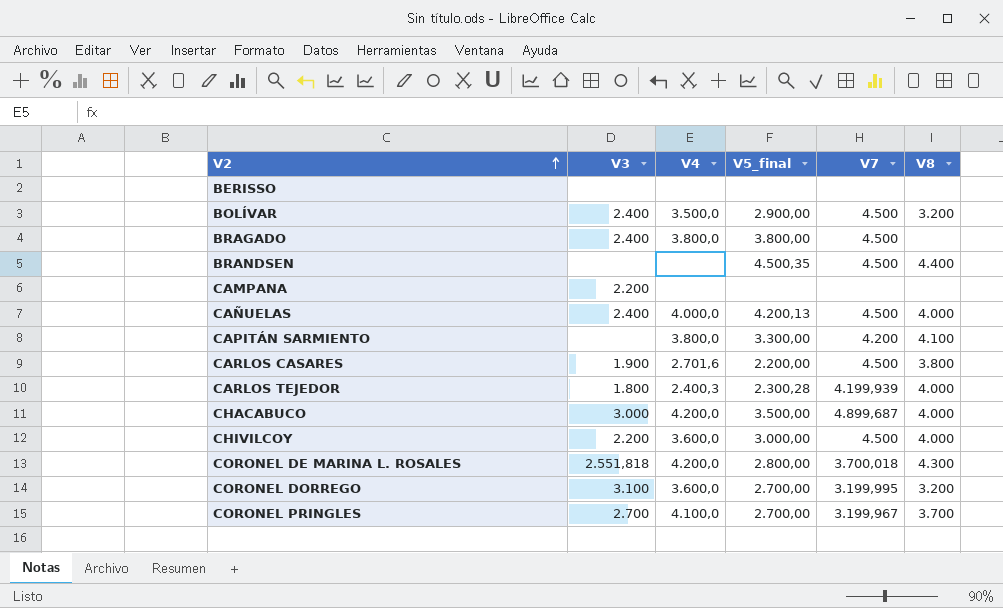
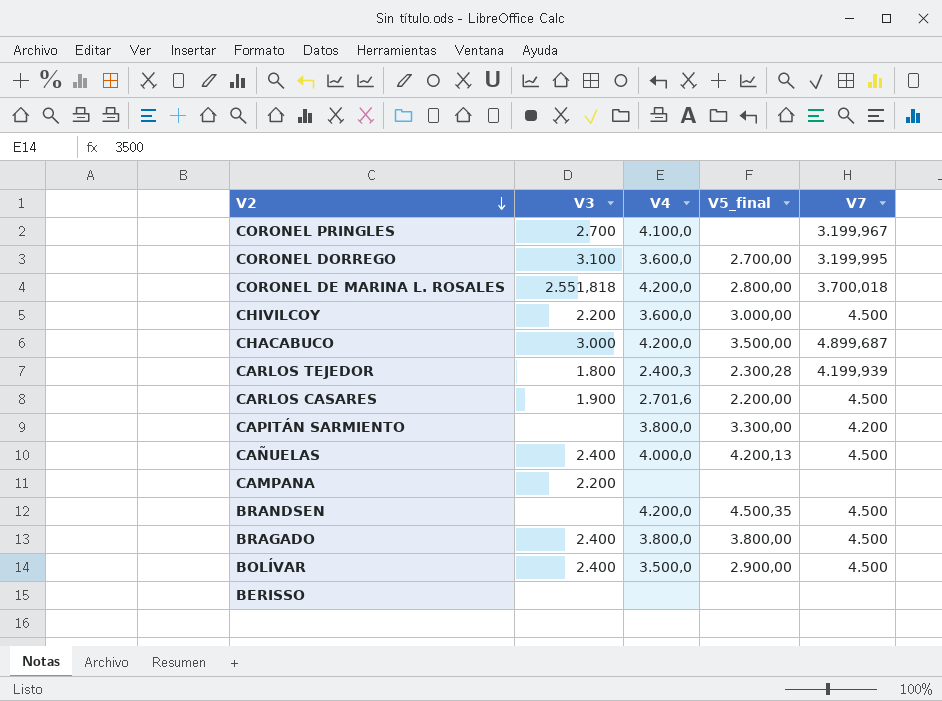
row order: V2 ascending -> V2 descending
column V8 | position: 6 -> none
CORONEL PRINGLES | V5_final: 2.700,00 -> none
BRANDSEN | V4: none -> 4.200,0

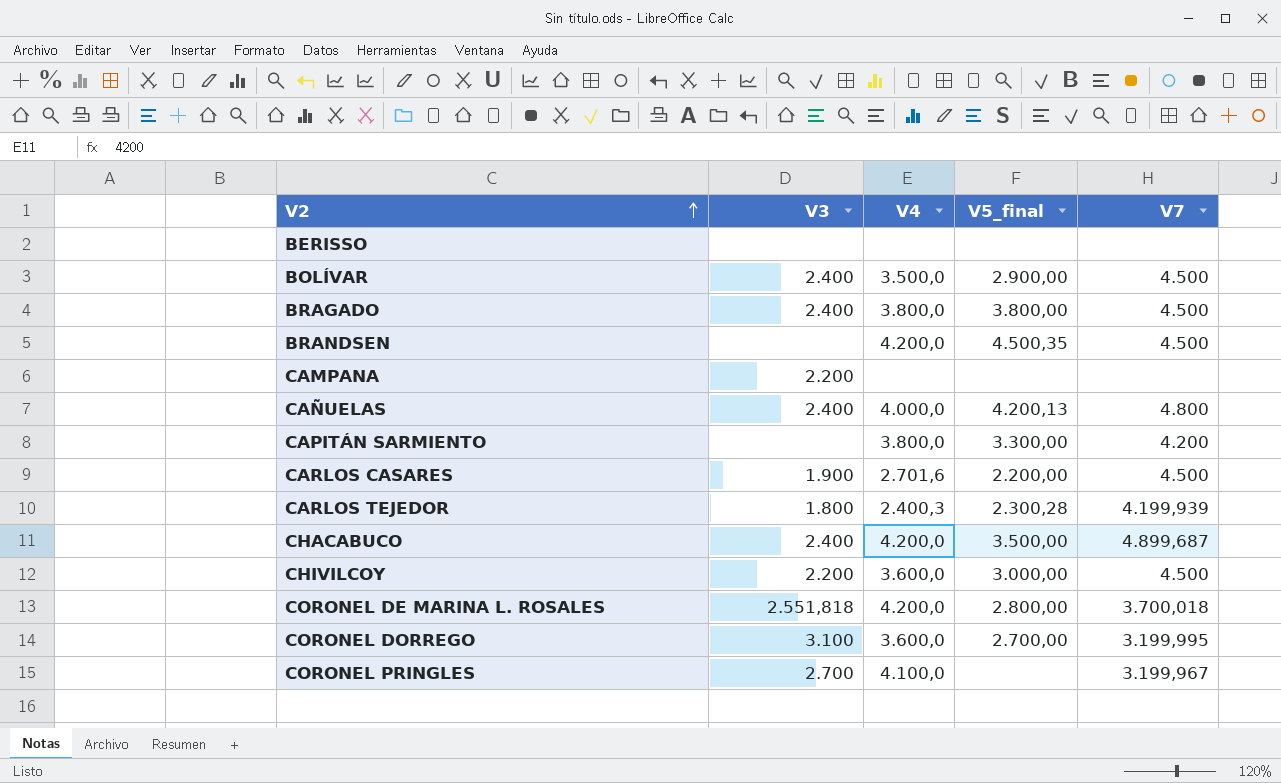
row order: V2 descending -> V2 ascending
CAÑUELAS | V7: 4.500 -> 4.800
CHACABUCO | V3: 3.000 -> 2.400

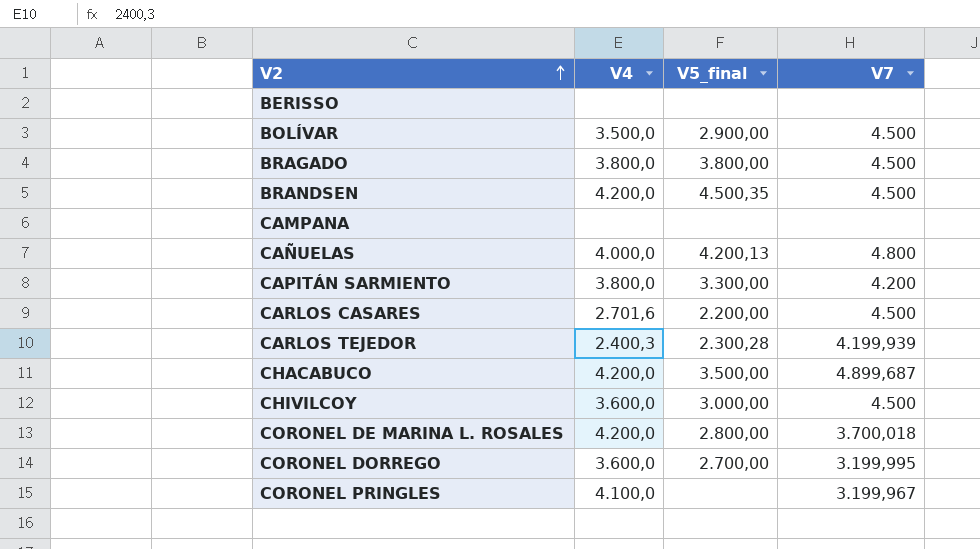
column V3 | position: 2 -> none

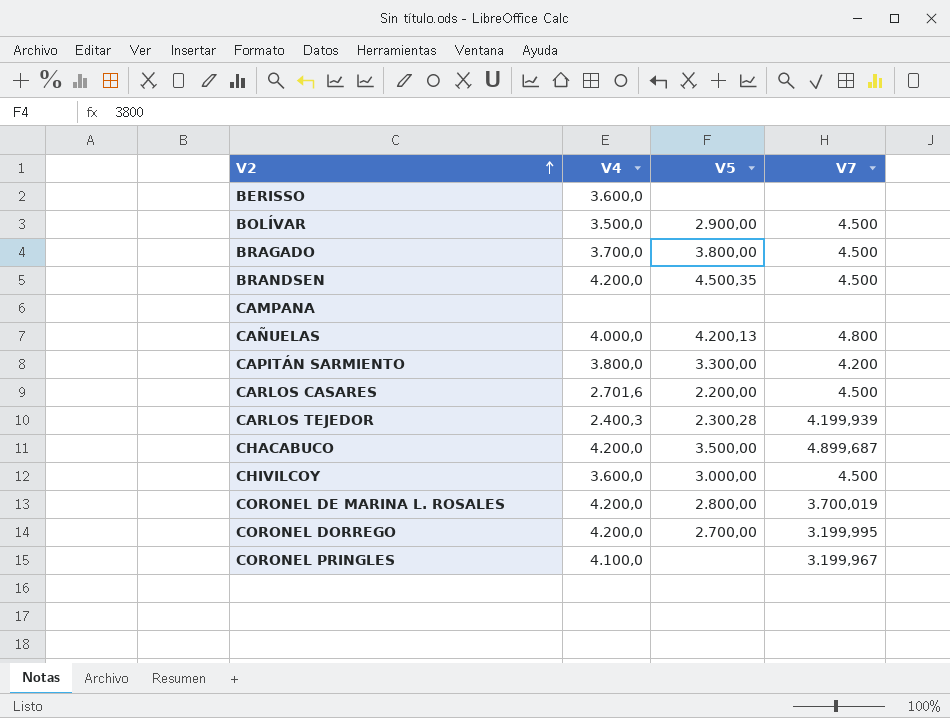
column name: V5_final -> V5
BERISSO | V4: none -> 3.600,0
BRAGADO | V4: 3.800,0 -> 3.700,0
CORONEL DE MARINA L. ROSALES | V7: 3.700,018 -> 3.700,019
CORONEL DORREGO | V4: 3.600,0 -> 4.200,0

